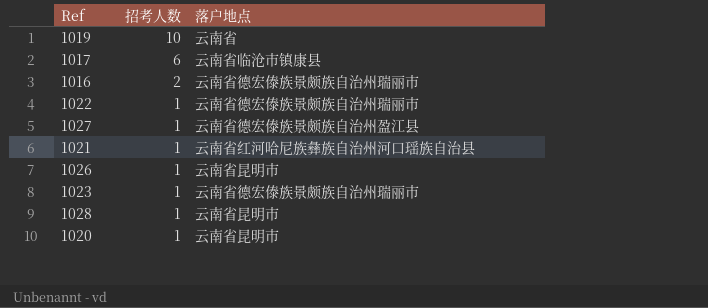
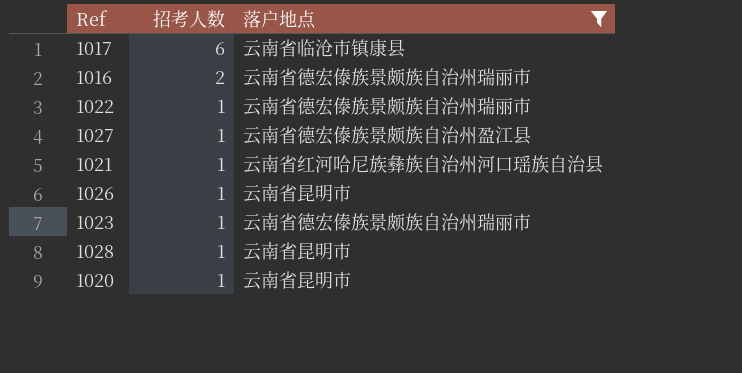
filter: none -> 落户地点 != 云南省

